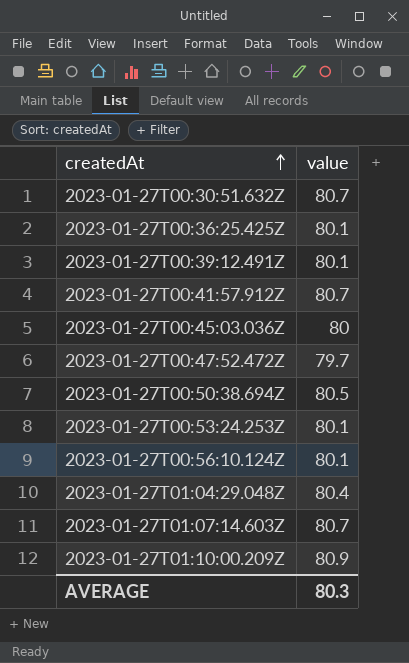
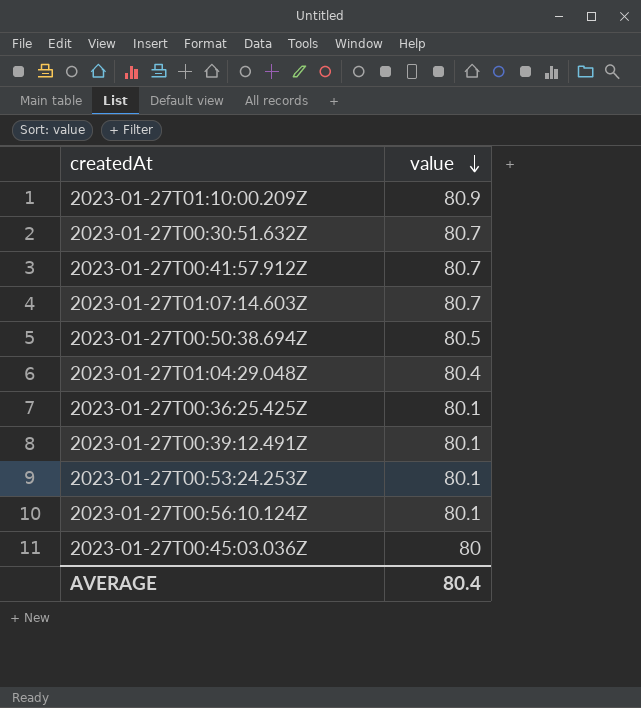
row order: createdAt ascending -> value descending
row 2023-01-27T00:47:52.472Z: 79.7 -> none
AVERAGE | value: 80.3 -> 80.4

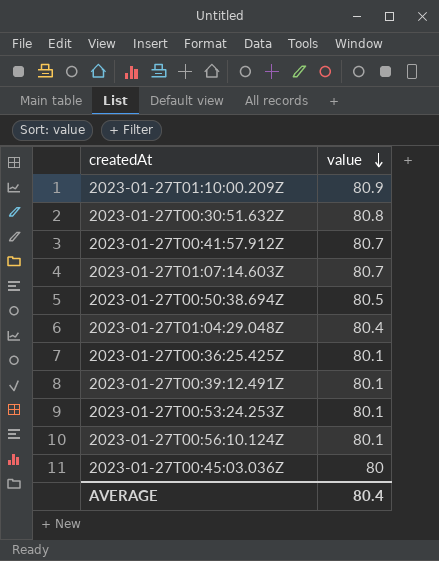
2023-01-27T00:30:51.632Z | value: 80.7 -> 80.8

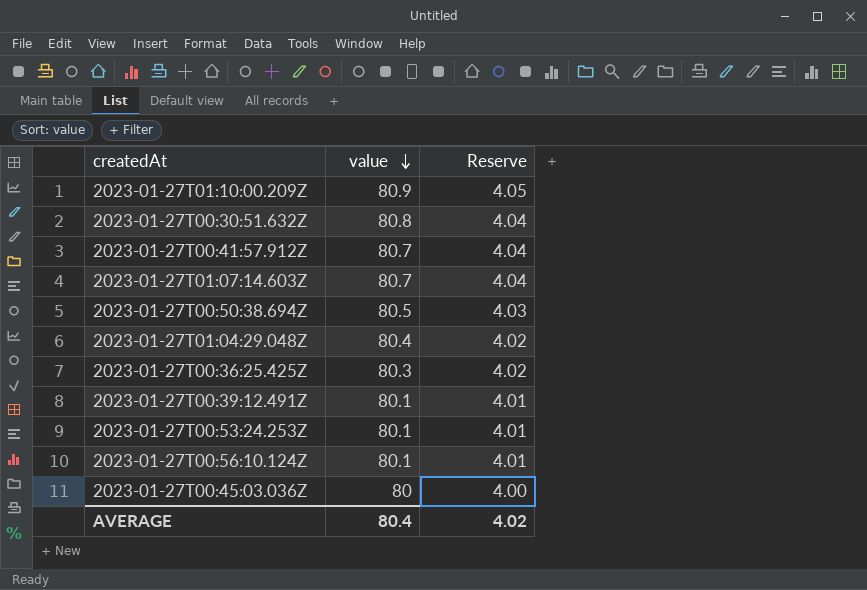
column Reserve | formula: none -> [value] * 0.05
2023-01-27T00:36:25.425Z | value: 80.1 -> 80.3

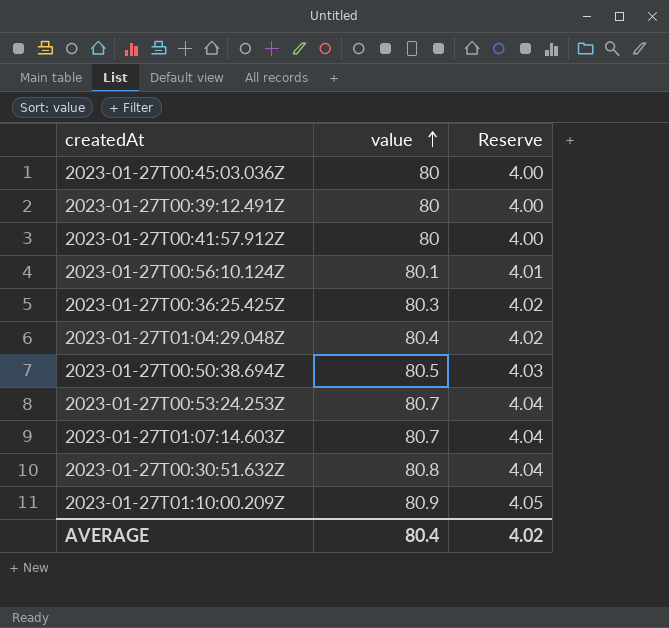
row order: value descending -> value ascending
2023-01-27T00:39:12.491Z | value: 80.1 -> 80
2023-01-27T00:39:12.491Z | Reserve: 4.01 -> 4.00
2023-01-27T00:41:57.912Z | value: 80.7 -> 80
2023-01-27T00:41:57.912Z | Reserve: 4.04 -> 4.00
2023-01-27T00:53:24.253Z | value: 80.1 -> 80.7
2023-01-27T00:53:24.253Z | Reserve: 4.01 -> 4.04

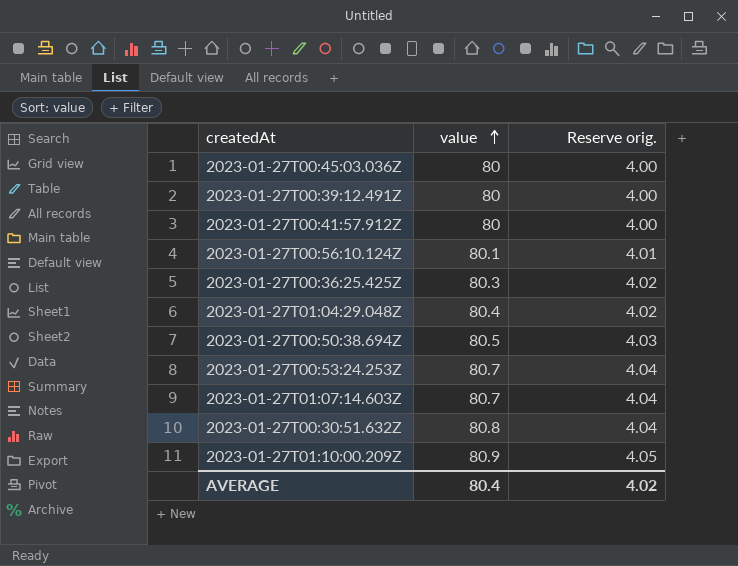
column name: Reserve -> Reserve orig.

